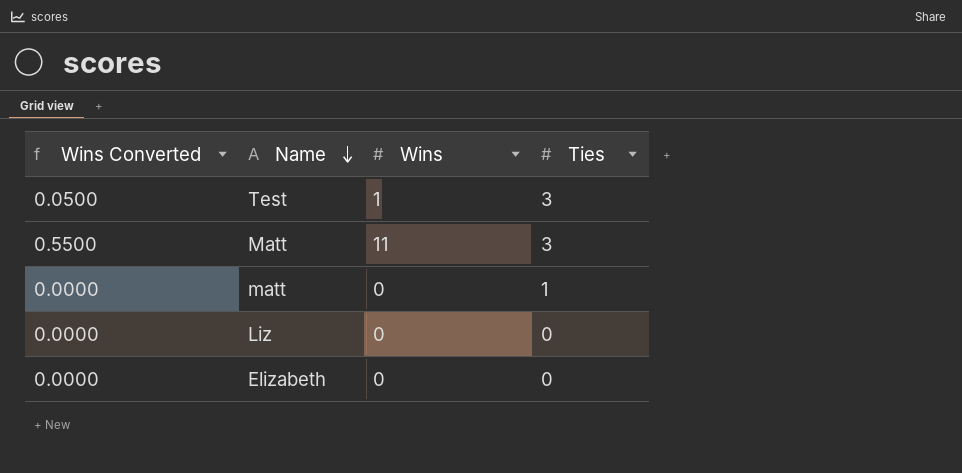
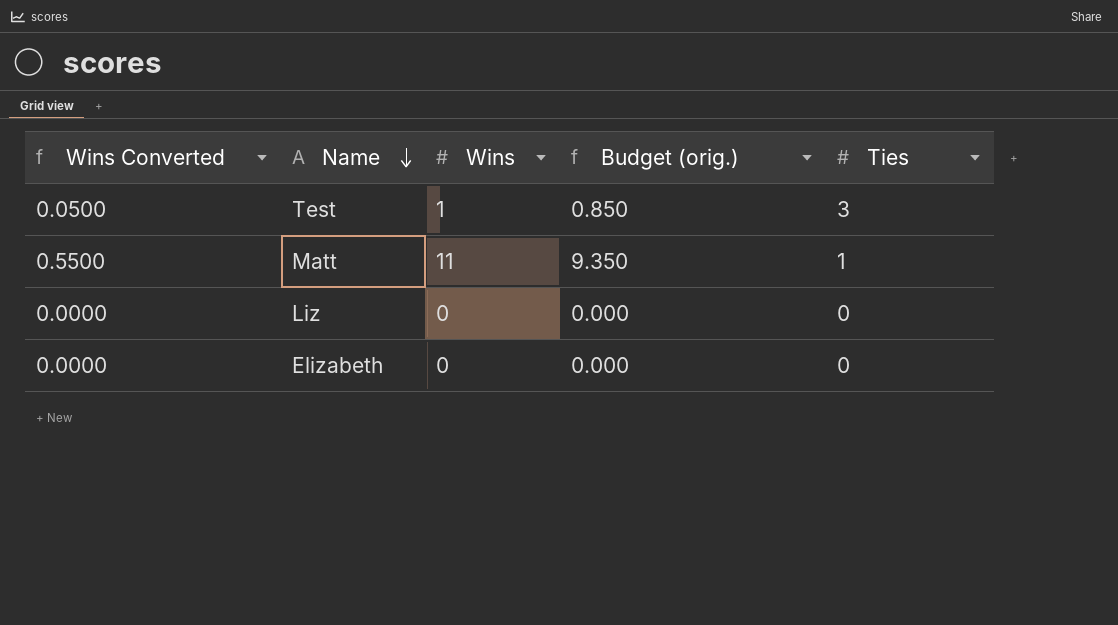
column Budget (orig.) | formula: none -> [Wins] * 0.85
row matt: 0.0000 | 0 | 1 -> none
Matt | Ties: 3 -> 1

